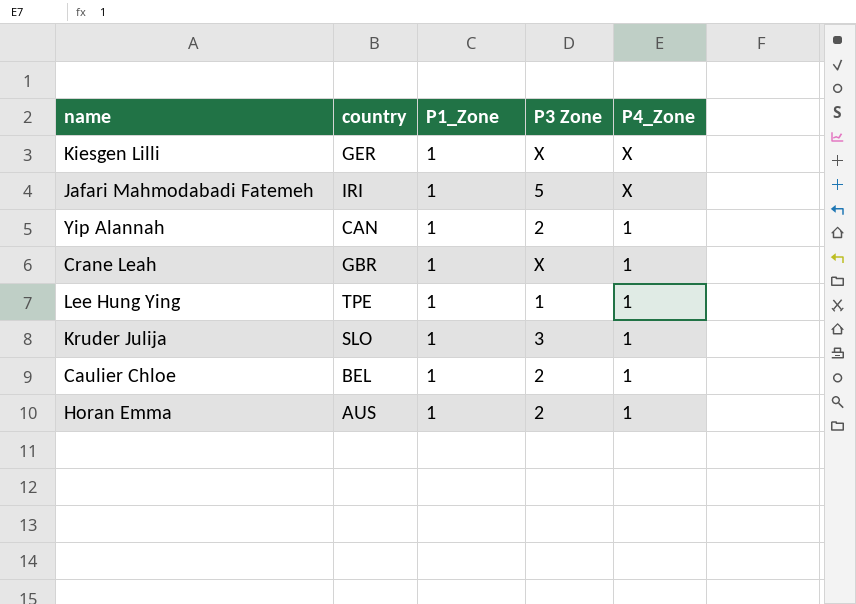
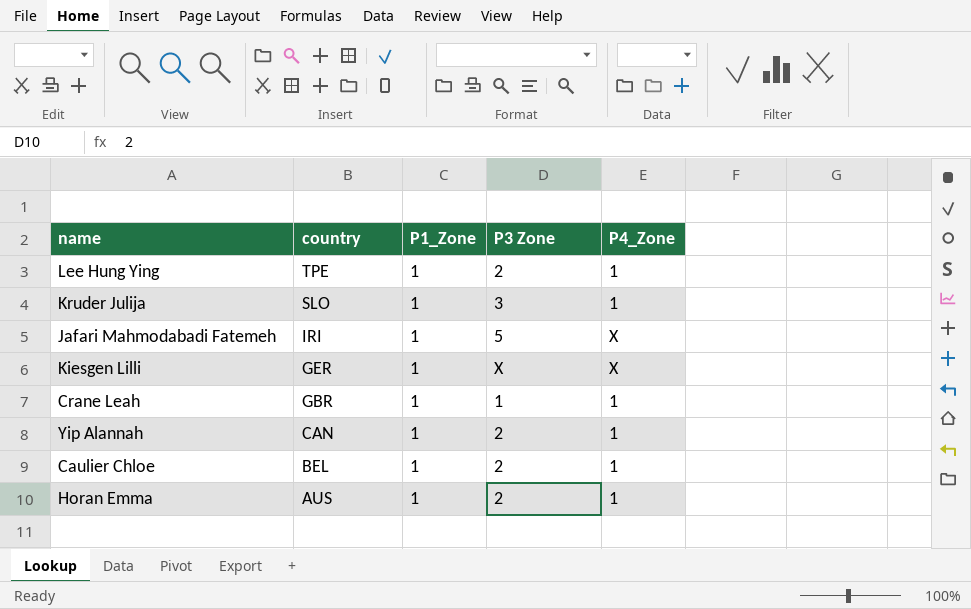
row order: P4_Zone descending -> country descending
Lee Hung Ying | P3 Zone: 1 -> 2
Crane Leah | P3 Zone: X -> 1

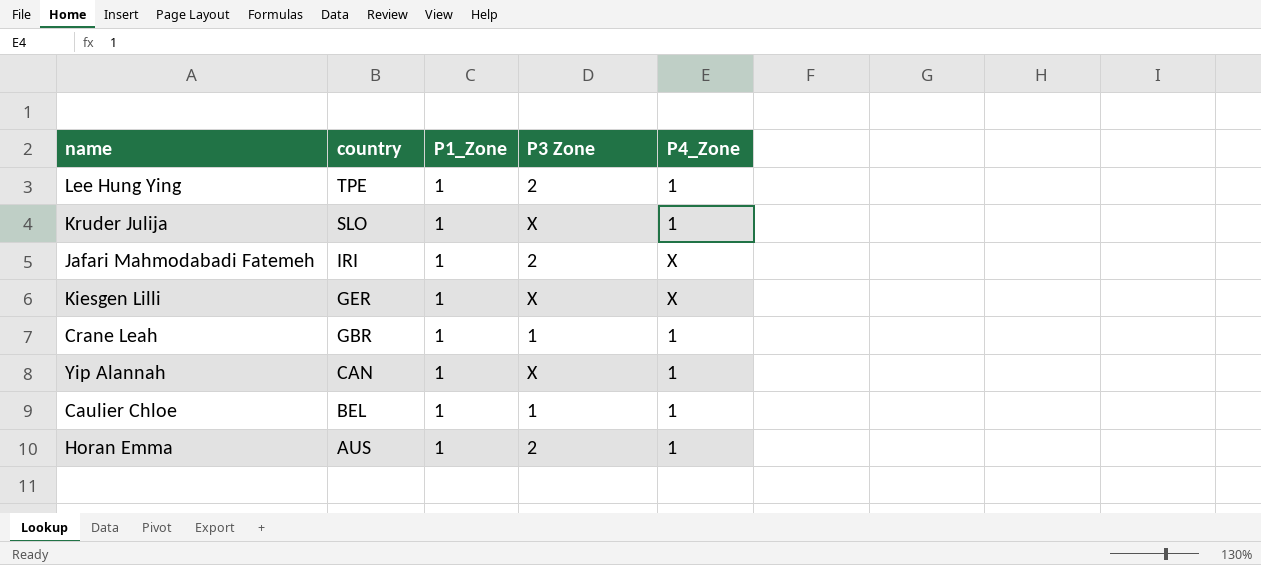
Kruder Julija | P3 Zone: 3 -> X
Jafari Mahmodabadi Fatemeh | P3 Zone: 5 -> 2
Yip Alannah | P3 Zone: 2 -> X
Caulier Chloe | P3 Zone: 2 -> 1

